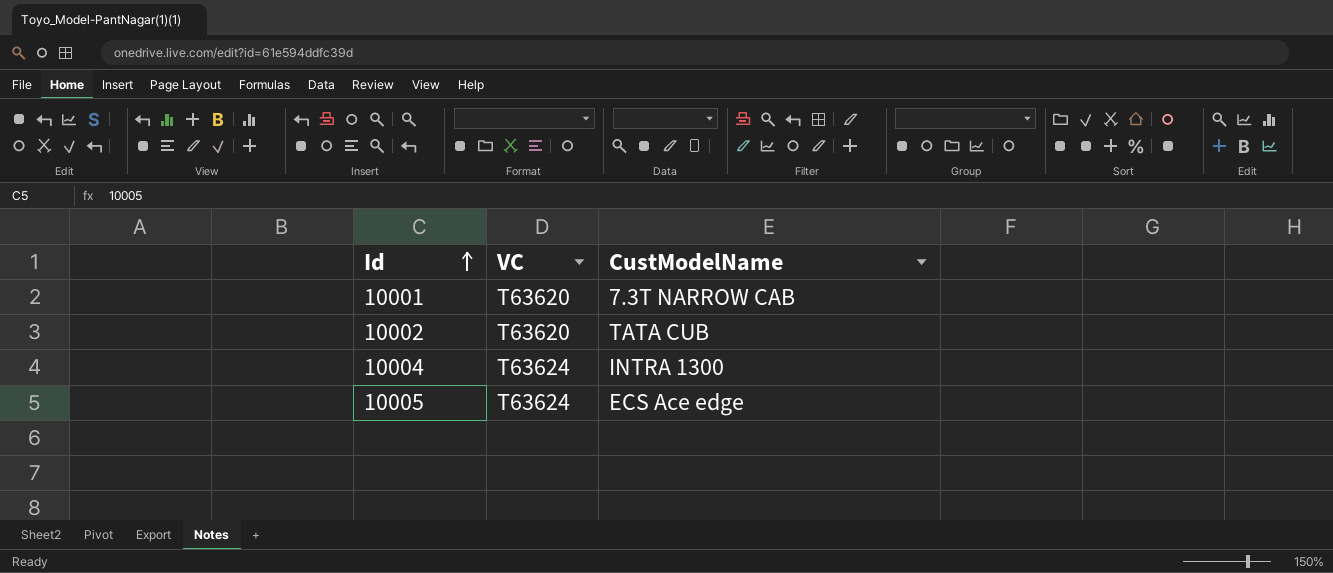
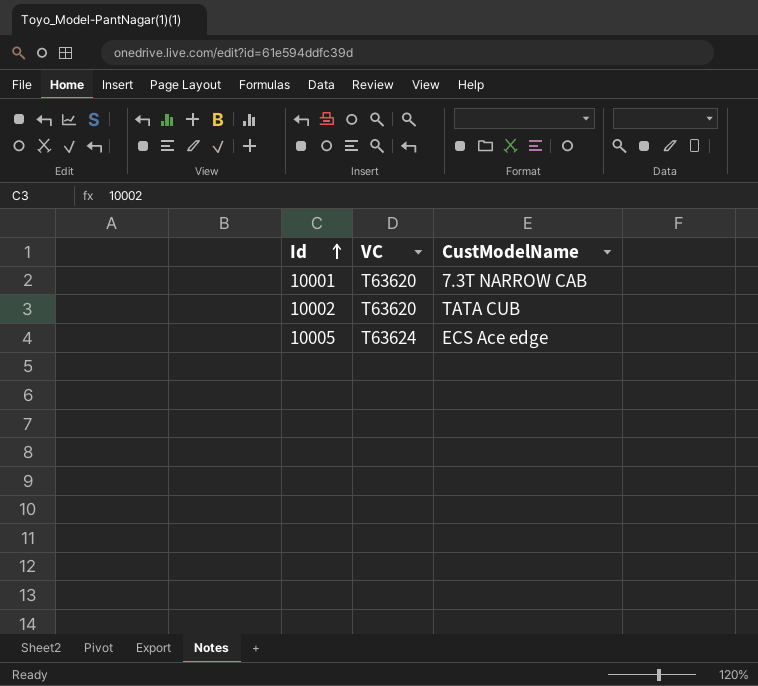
row 10004: T63624 | INTRA 1300 -> none

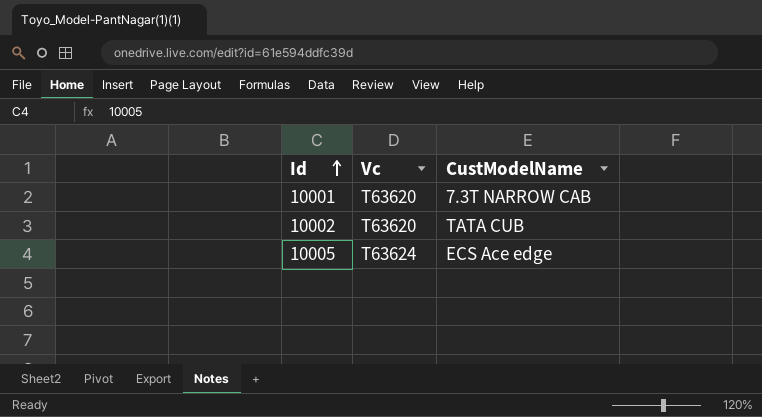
column name: VC -> Vc

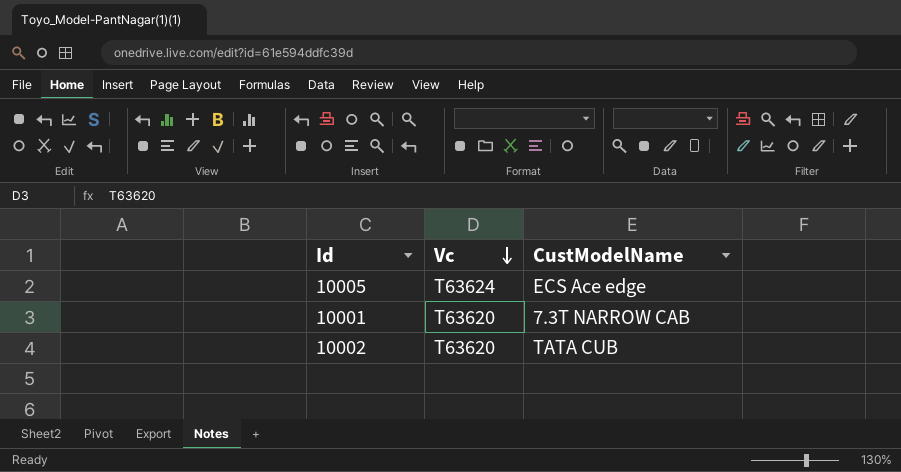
row order: Id ascending -> Vc descending

